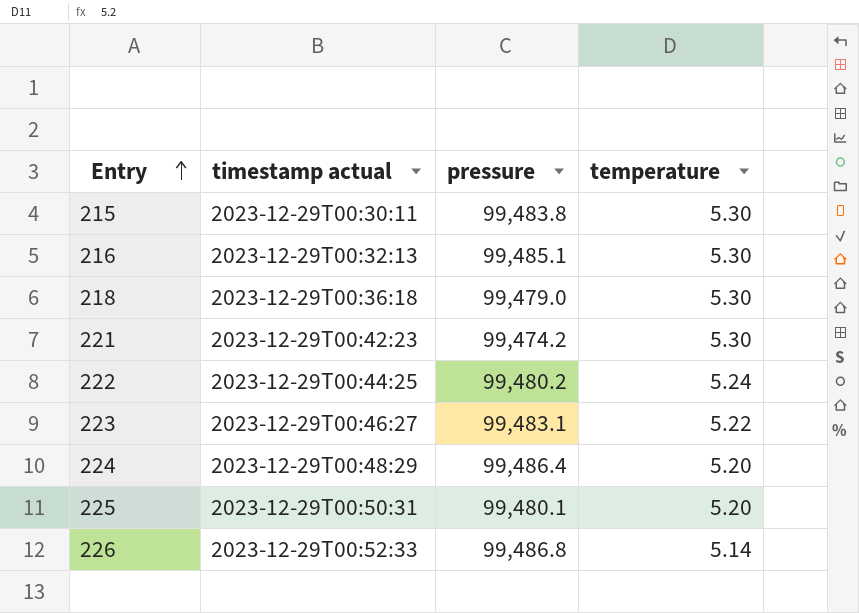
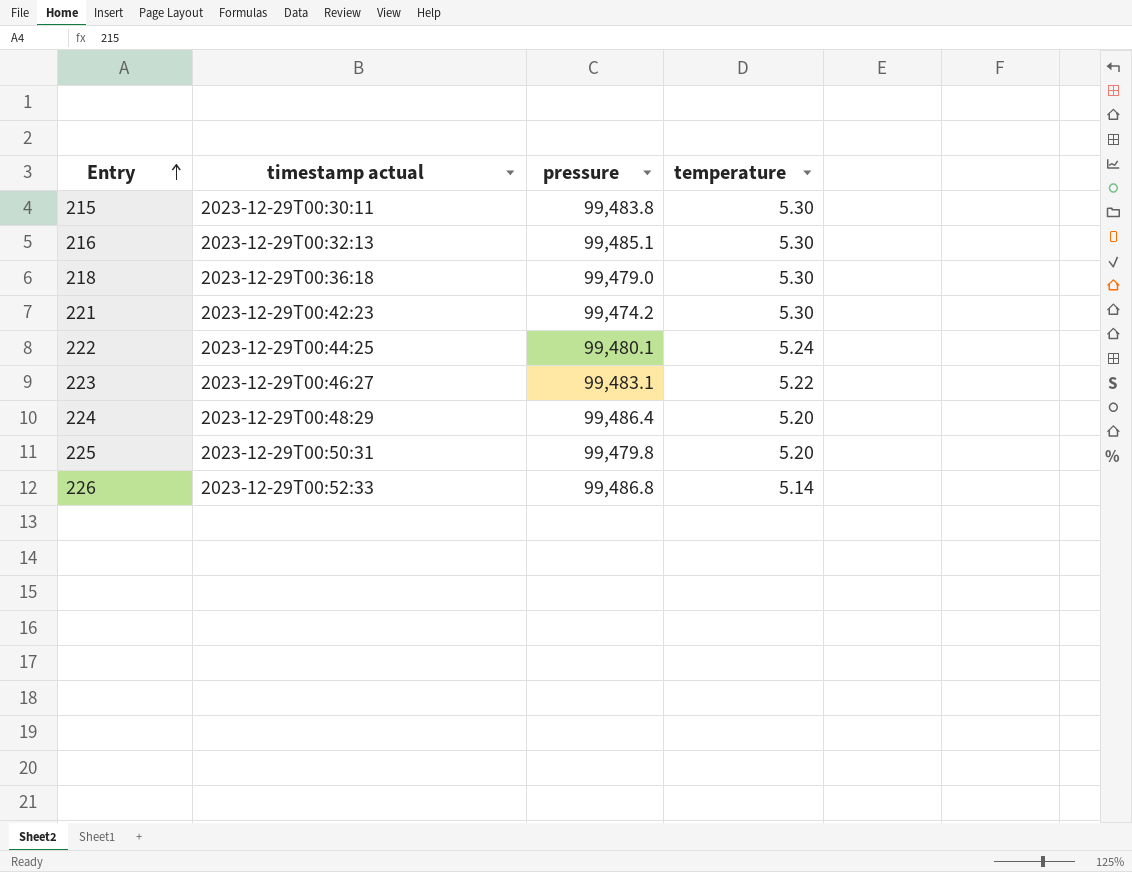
222 | pressure: 99,480.2 -> 99,480.1
225 | pressure: 99,480.1 -> 99,479.8

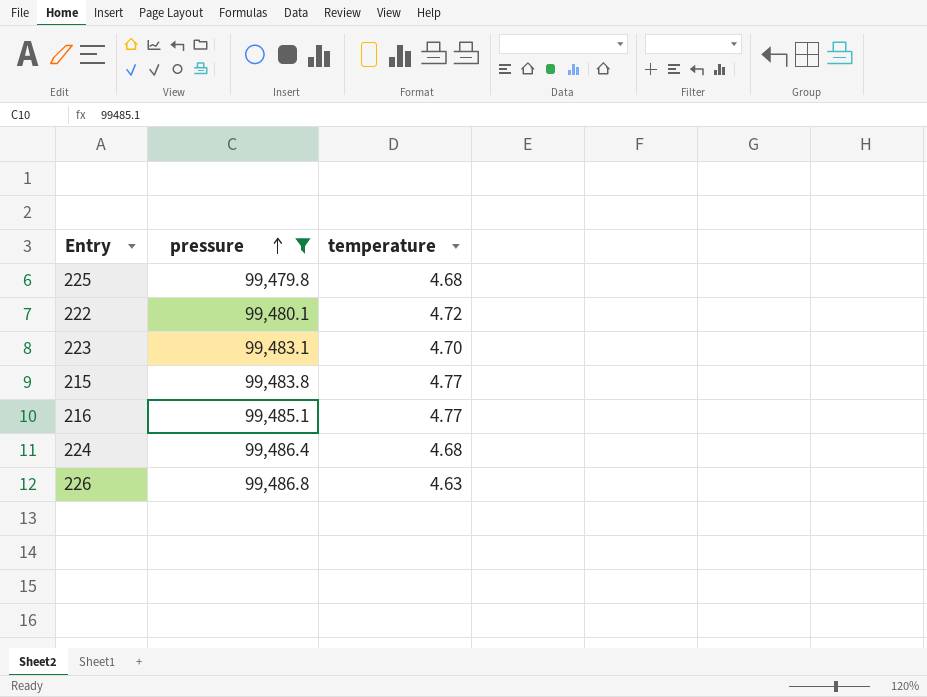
filter: none -> pressure >= 99,479.8
row order: Entry ascending -> pressure ascending
column timestamp actual | position: 2 -> none
225 | temperature: 5.20 -> 4.68
222 | temperature: 5.24 -> 4.72
223 | temperature: 5.22 -> 4.70
215 | temperature: 5.30 -> 4.77
216 | temperature: 5.30 -> 4.77
224 | temperature: 5.20 -> 4.68
226 | temperature: 5.14 -> 4.63

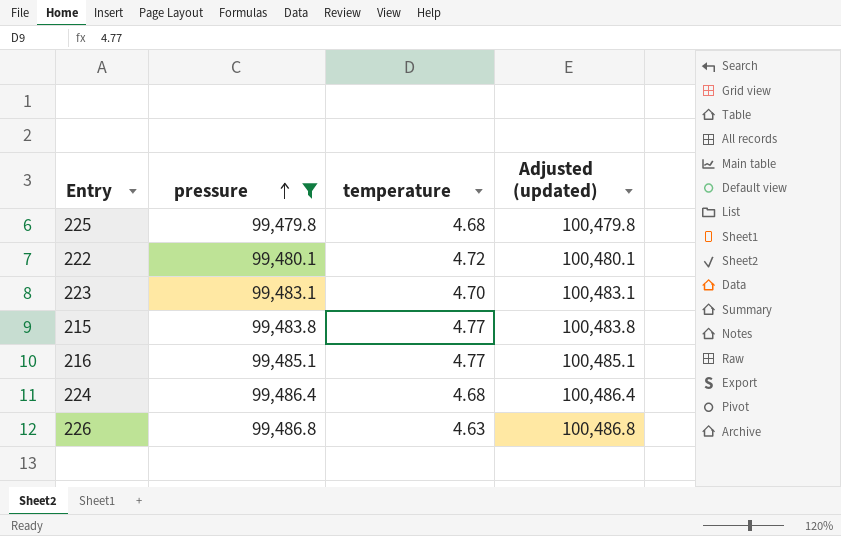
column Adjusted (updated) | formula: none -> [pressure] + 1000

